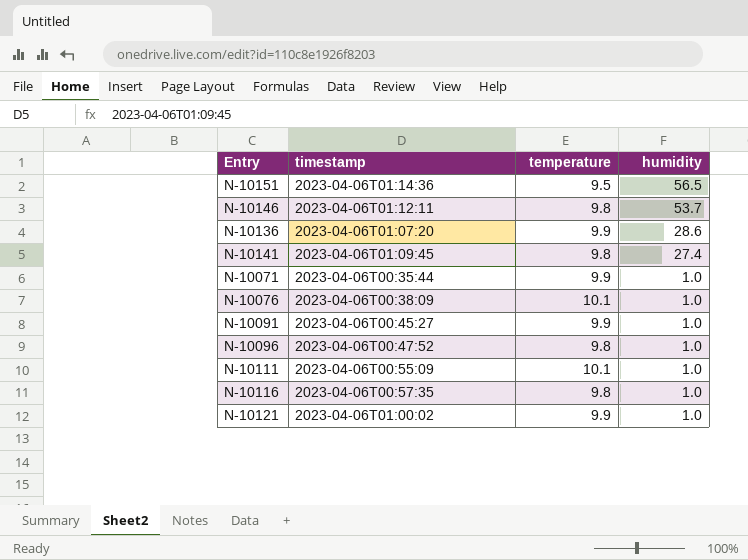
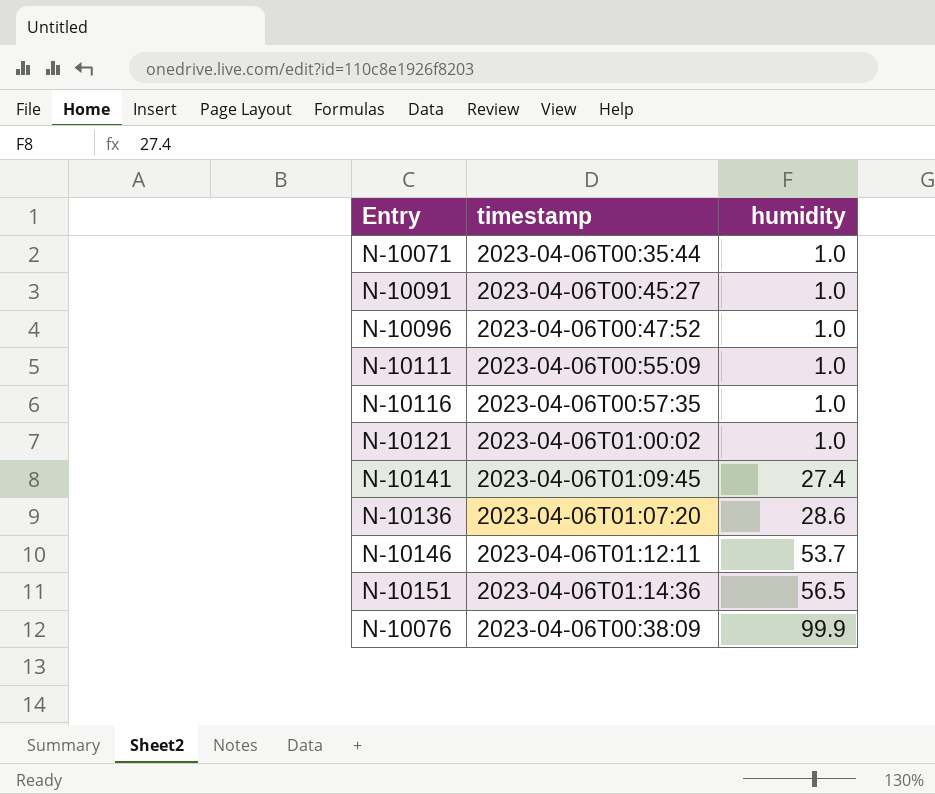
row order: humidity descending -> humidity ascending
column temperature | position: 3 -> none
N-10076 | humidity: 1.0 -> 99.9

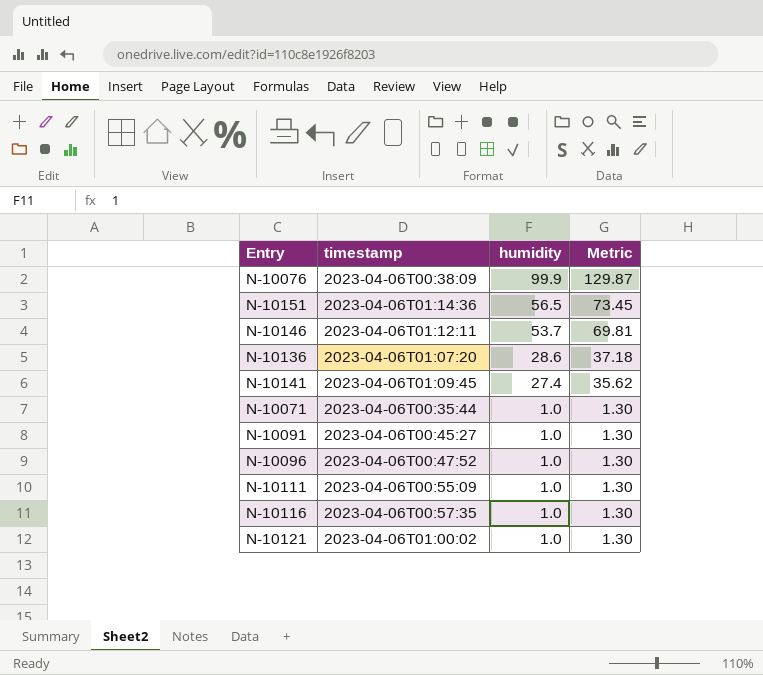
row order: humidity ascending -> humidity descending
column Metric | formula: none -> [humidity] * 1.3

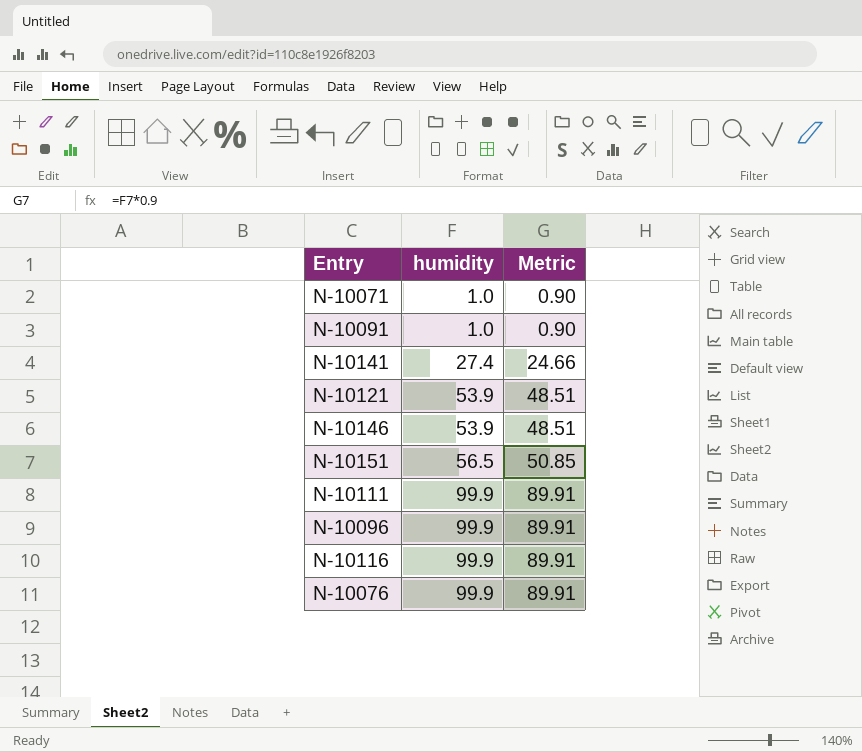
row order: humidity descending -> humidity ascending
column timestamp | position: 2 -> none
column Metric | formula: [humidity] * 1.3 -> [humidity] * 0.9
row N-10136: 2023-04-06T01:07:20 | 28.6 | 37.18 -> none
N-10121 | humidity: 1.0 -> 53.9
N-10146 | humidity: 53.7 -> 53.9
N-10111 | humidity: 1.0 -> 99.9
N-10096 | humidity: 1.0 -> 99.9
N-10116 | humidity: 1.0 -> 99.9

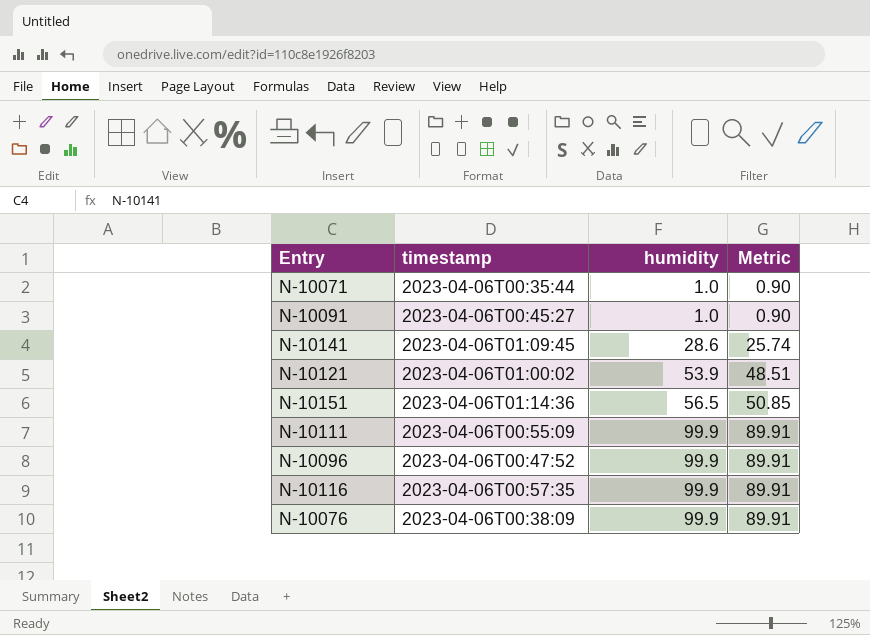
column timestamp | position: none -> 2
row N-10146: 53.9 | 48.51 -> none
N-10141 | humidity: 27.4 -> 28.6
N-10141 | Metric: 24.66 -> 25.74

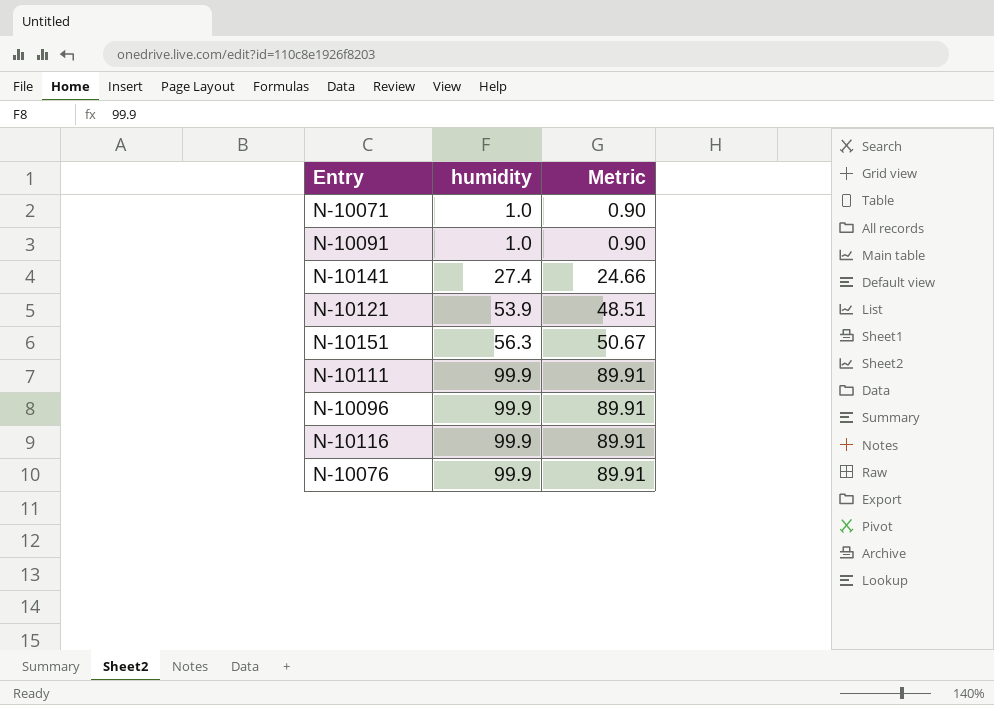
column timestamp | position: 2 -> none
N-10141 | humidity: 28.6 -> 27.4
N-10141 | Metric: 25.74 -> 24.66
N-10151 | humidity: 56.5 -> 56.3
N-10151 | Metric: 50.85 -> 50.67

